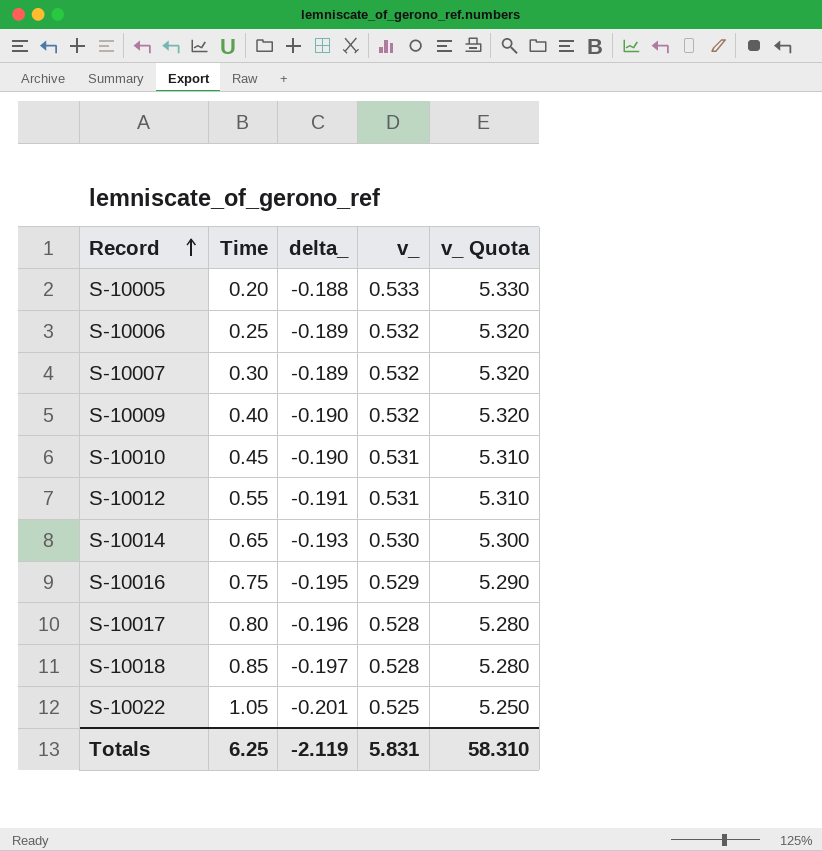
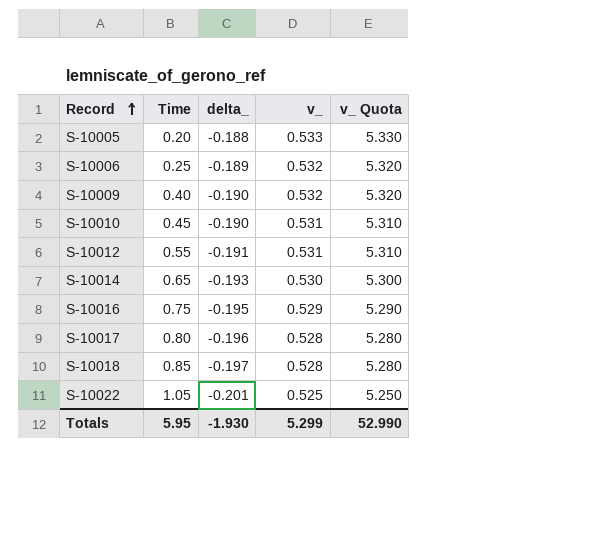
row S-10007: 0.30 | -0.189 | 0.532 | 5.320 -> none
Totals | Time: 6.25 -> 5.95
Totals | delta_: -2.119 -> -1.930
Totals | v_: 5.831 -> 5.299
Totals | v_ Quota: 58.310 -> 52.990

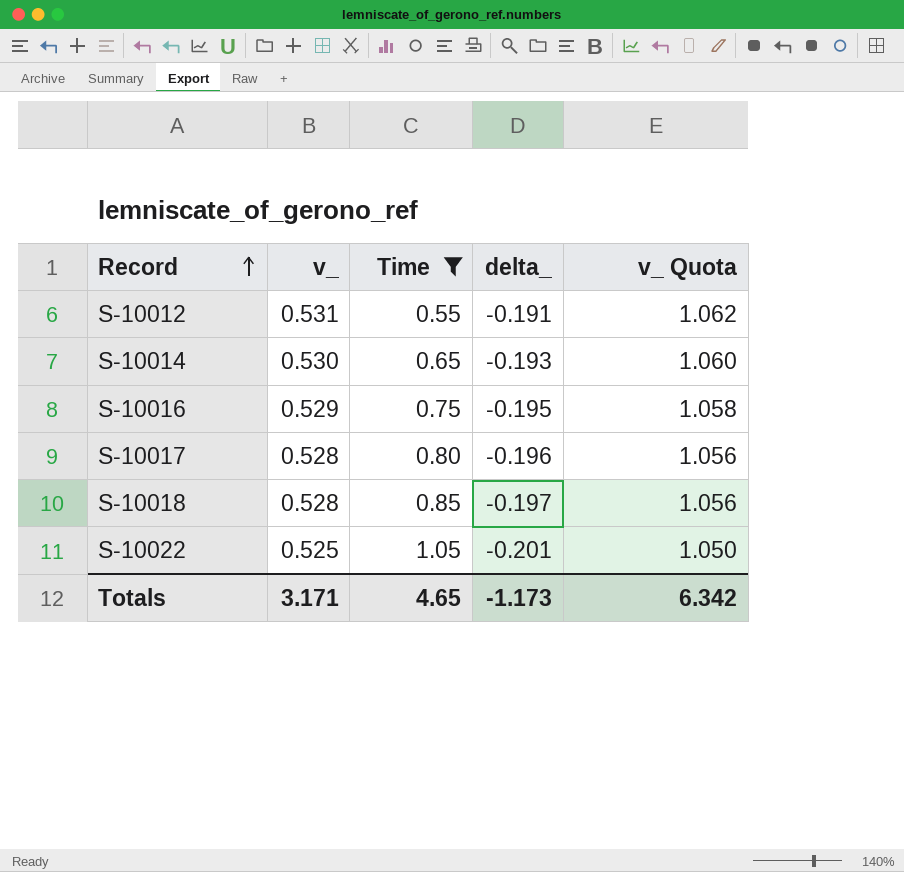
filter: none -> Time >= 0.55
column v_ | position: 4 -> 2
column v_ Quota | formula: [v_] * 10 -> [v_] * 2
Totals | v_: 5.299 -> 3.171
Totals | Time: 5.95 -> 4.65
Totals | delta_: -1.930 -> -1.173
Totals | v_ Quota: 52.990 -> 6.342

